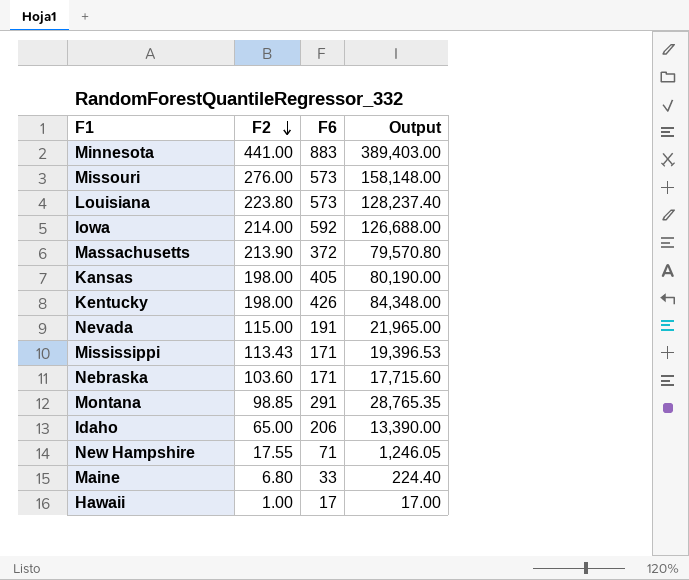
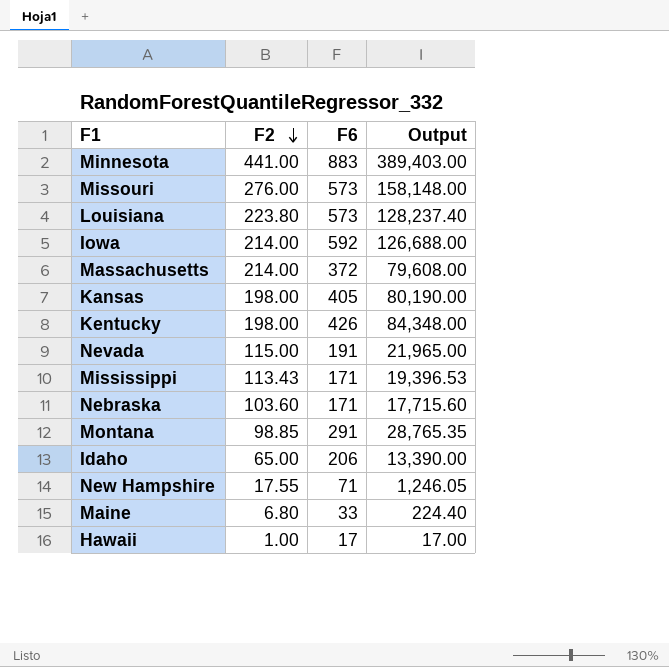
Massachusetts | F2: 213.90 -> 214.00
Massachusetts | Output: 79,570.80 -> 79,608.00

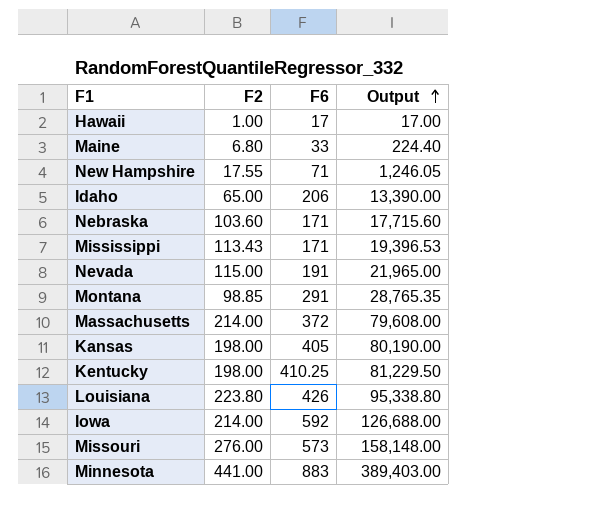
row order: F2 descending -> Output ascending
Kentucky | F6: 426 -> 410.25
Kentucky | Output: 84,348.00 -> 81,229.50
Louisiana | F6: 573 -> 426
Louisiana | Output: 128,237.40 -> 95,338.80

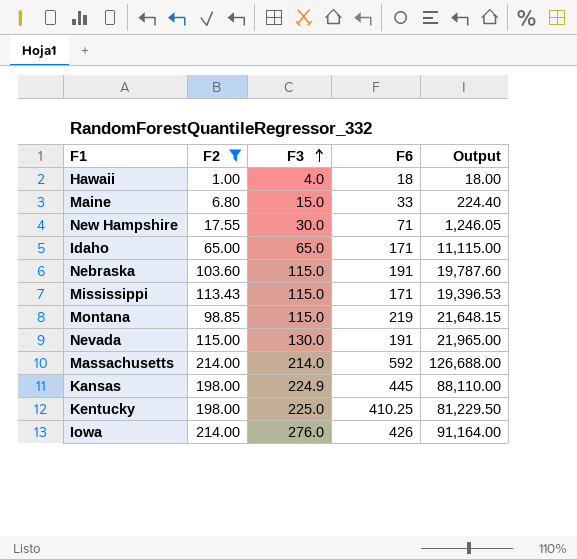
filter: none -> F2 <= 214.00
row order: Output ascending -> F3 ascending
column F3 | position: none -> 3
Hawaii | F6: 17 -> 18
Hawaii | Output: 17.00 -> 18.00
Idaho | F6: 206 -> 171
Idaho | Output: 13,390.00 -> 11,115.00
Nebraska | F6: 171 -> 191
Nebraska | Output: 17,715.60 -> 19,787.60
Montana | F6: 291 -> 219
Montana | Output: 28,765.35 -> 21,648.15
Massachusetts | F6: 372 -> 592
Massachusetts | Output: 79,608.00 -> 126,688.00
Kansas | F6: 405 -> 445
Kansas | Output: 80,190.00 -> 88,110.00
Iowa | F6: 592 -> 426
Iowa | Output: 126,688.00 -> 91,164.00

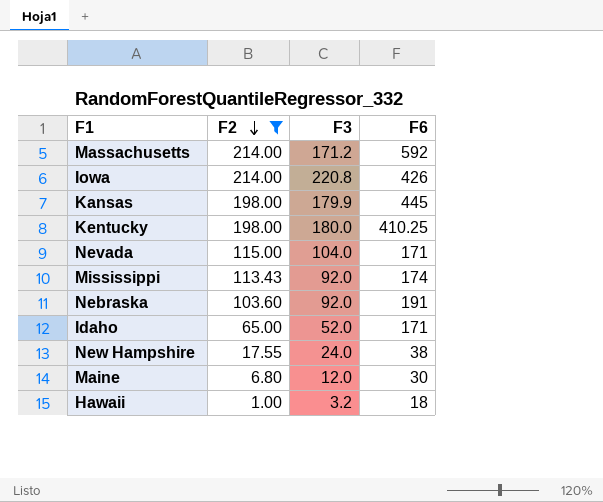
row order: F3 ascending -> F2 descending
column Output | formula: [F2] * [F6] -> none
row Montana: 98.85 | 115.0 | 219 | 21,648.15 -> none
Massachusetts | F3: 214.0 -> 171.2
Iowa | F3: 276.0 -> 220.8
Kansas | F3: 224.9 -> 179.9
Kentucky | F3: 225.0 -> 180.0
Nevada | F3: 130.0 -> 104.0
Nevada | F6: 191 -> 171
Mississippi | F3: 115.0 -> 92.0
Mississippi | F6: 171 -> 174
Nebraska | F3: 115.0 -> 92.0
Idaho | F3: 65.0 -> 52.0
New Hampshire | F3: 30.0 -> 24.0
New Hampshire | F6: 71 -> 38
Maine | F3: 15.0 -> 12.0
Maine | F6: 33 -> 30
Hawaii | F3: 4.0 -> 3.2

